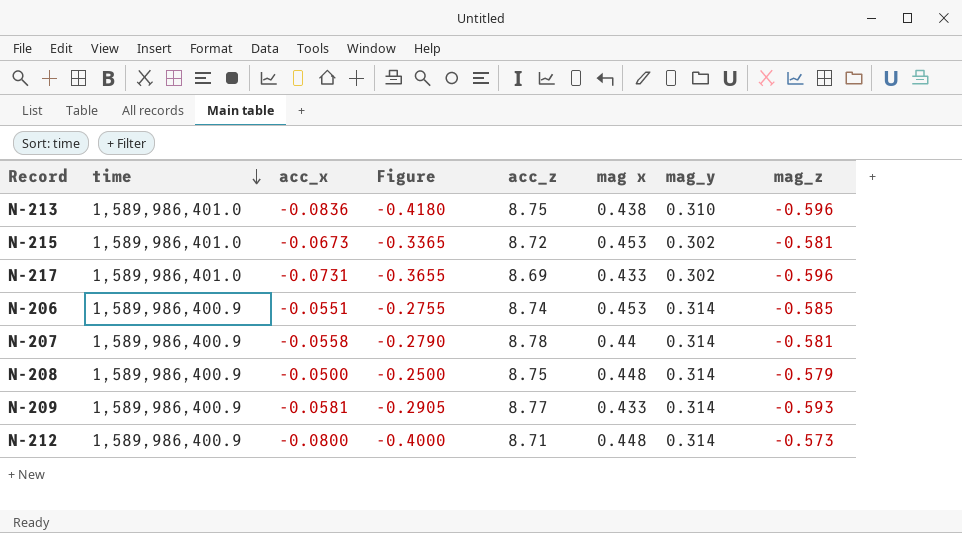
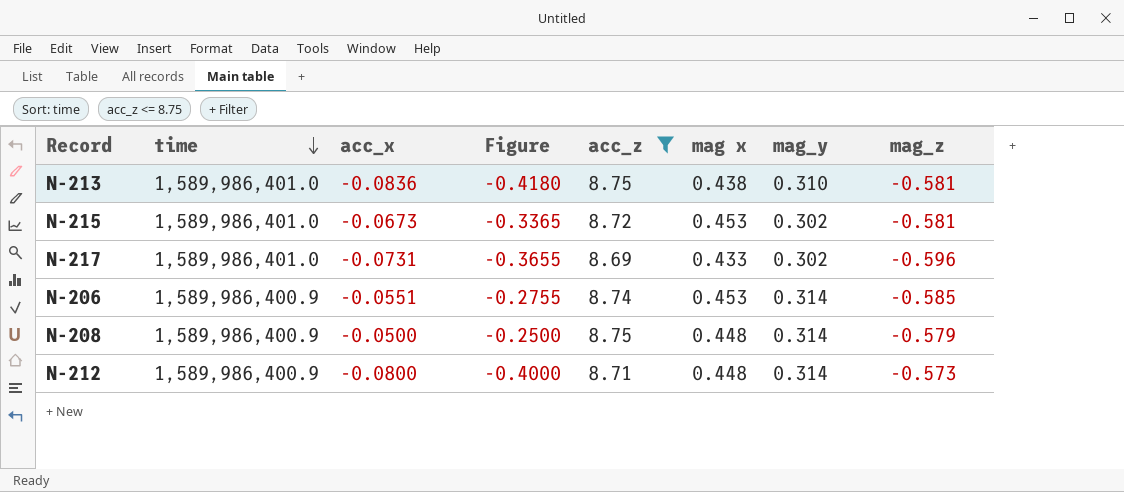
filter: none -> acc_z <= 8.75
N-213 | mag_z: -0.596 -> -0.581

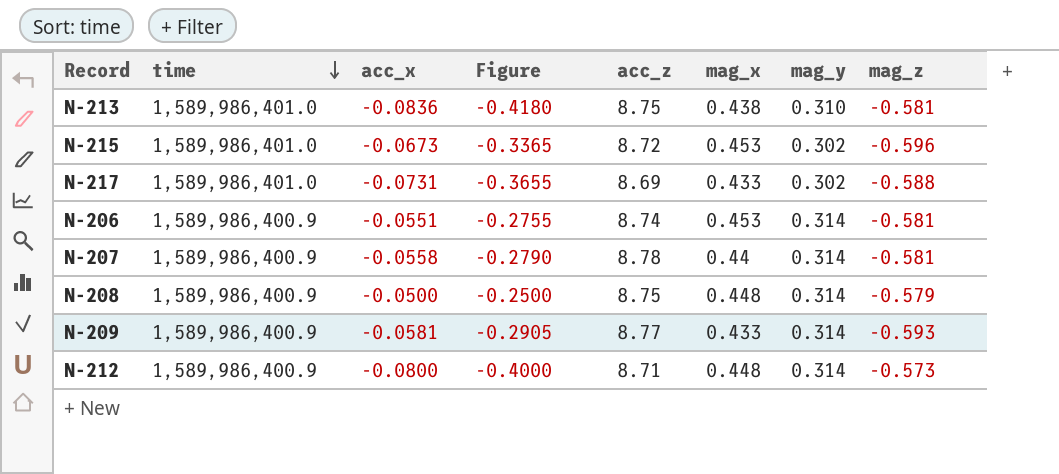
filter: acc_z <= 8.75 -> none
column name: mag x -> mag_x
N-215 | mag_z: -0.581 -> -0.596
N-217 | mag_z: -0.596 -> -0.588
N-206 | mag_z: -0.585 -> -0.581

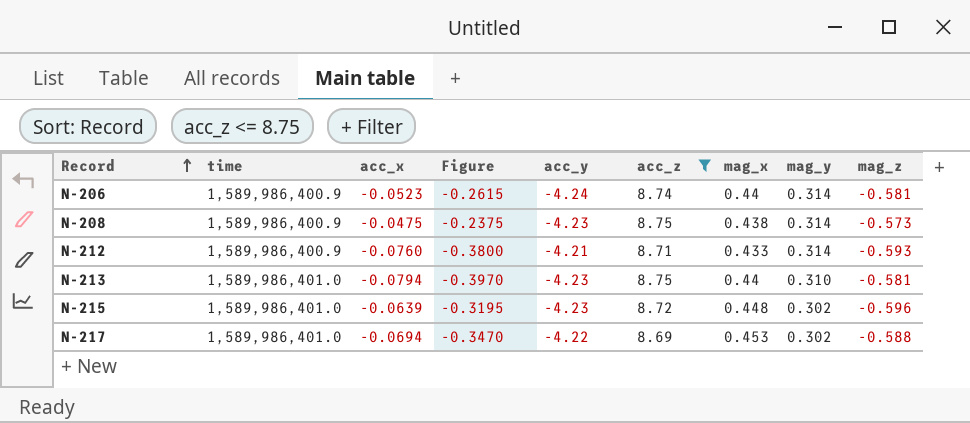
filter: none -> acc_z <= 8.75
row order: time descending -> Record ascending
column acc_y | position: none -> 5
N-206 | acc_x: -0.0551 -> -0.0523
N-206 | Figure: -0.2755 -> -0.2615
N-206 | mag_x: 0.453 -> 0.44
N-208 | acc_x: -0.0500 -> -0.0475
N-208 | Figure: -0.2500 -> -0.2375
N-208 | mag_x: 0.448 -> 0.438
N-208 | mag_z: -0.579 -> -0.573
N-212 | acc_x: -0.0800 -> -0.0760
N-212 | Figure: -0.4000 -> -0.3800
N-212 | mag_x: 0.448 -> 0.433
N-212 | mag_z: -0.573 -> -0.593
N-213 | acc_x: -0.0836 -> -0.0794
N-213 | Figure: -0.4180 -> -0.3970
N-213 | mag_x: 0.438 -> 0.44
N-215 | acc_x: -0.0673 -> -0.0639
N-215 | Figure: -0.3365 -> -0.3195
N-215 | mag_x: 0.453 -> 0.448
N-217 | acc_x: -0.0731 -> -0.0694
N-217 | Figure: -0.3655 -> -0.3470
N-217 | mag_x: 0.433 -> 0.453

